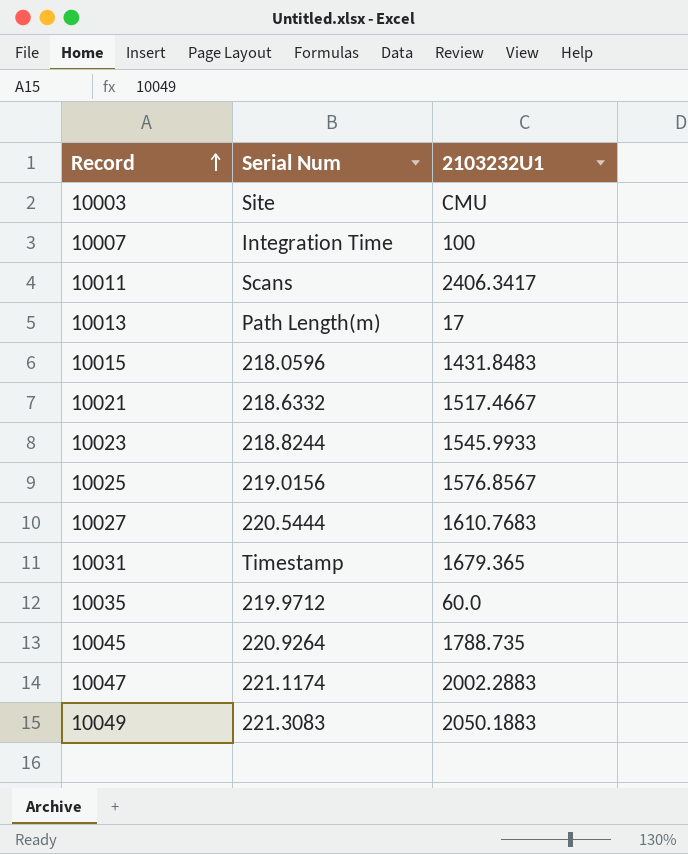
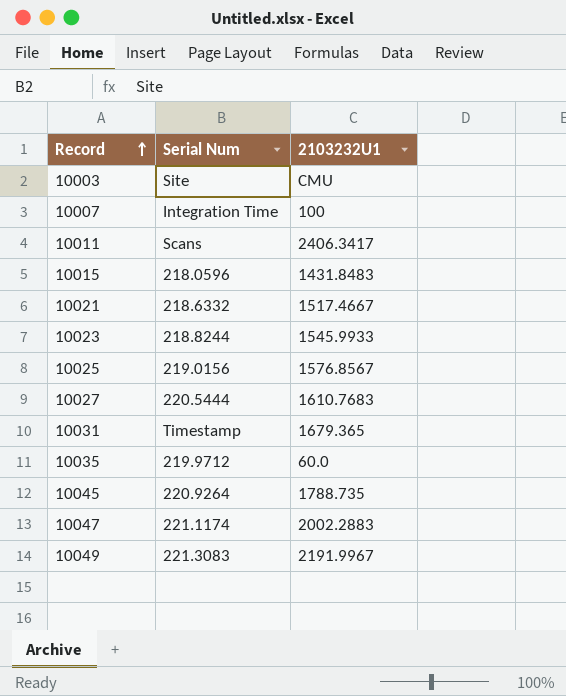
row 10013: Path Length(m) | 17 -> none
10049 | 2103232U1: 2050.1883 -> 2191.9967

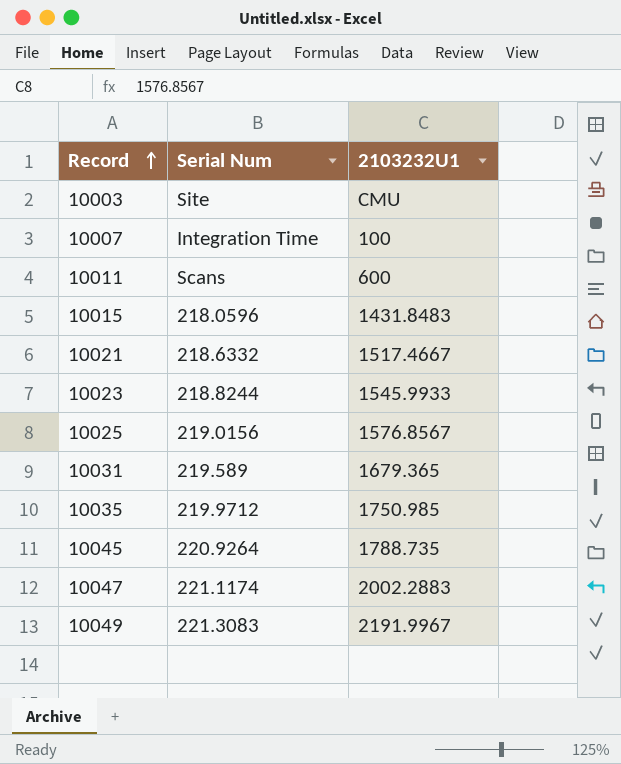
row 10027: 220.5444 | 1610.7683 -> none
10011 | 2103232U1: 2406.3417 -> 600
10031 | Serial Num: Timestamp -> 219.589
10035 | 2103232U1: 60.0 -> 1750.985

